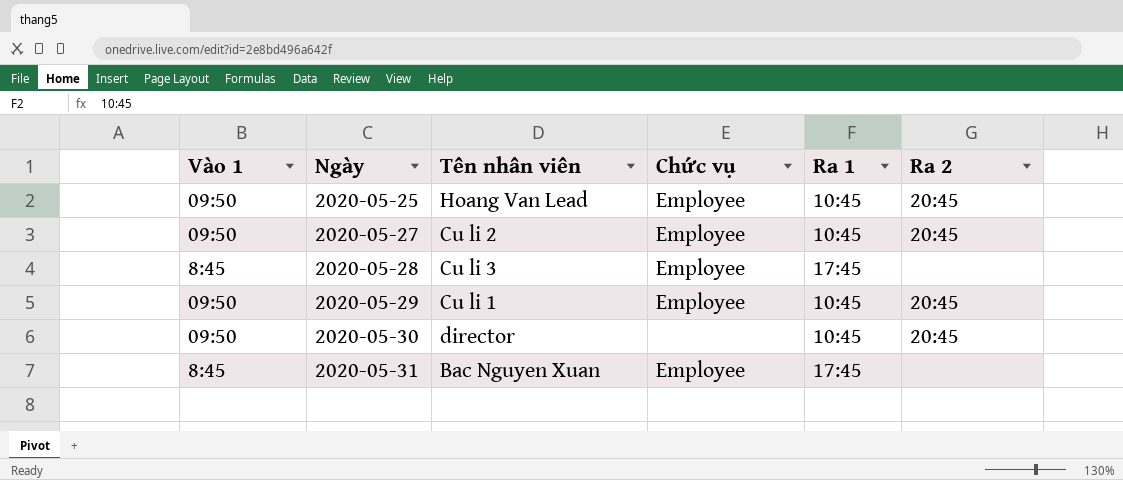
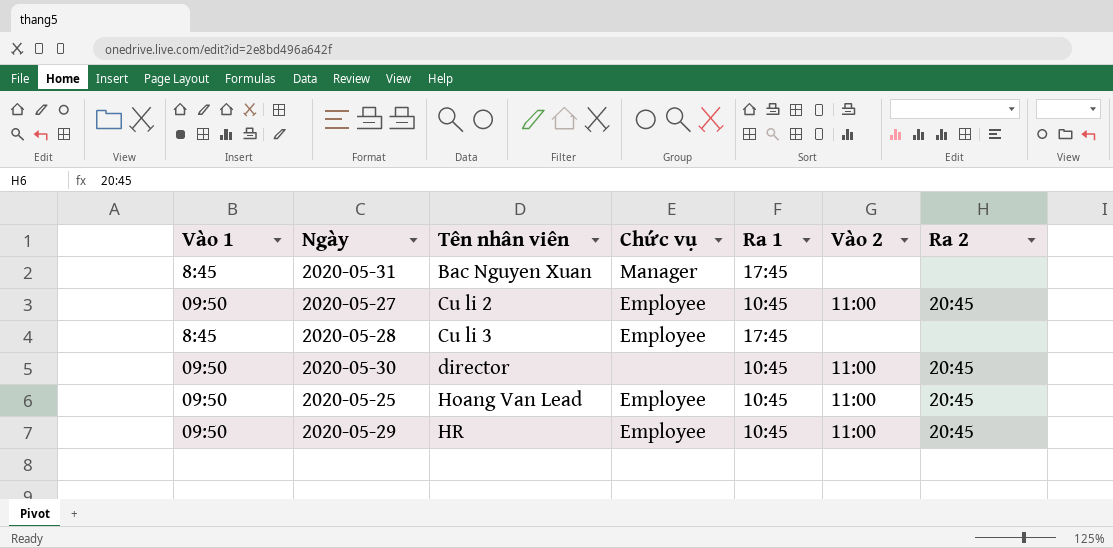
row order: Ngày ascending -> Tên nhân viên ascending
column Vào 2 | position: none -> 6
2020-05-31 | Chức vụ: Employee -> Manager
2020-05-29 | Tên nhân viên: Cu li 1 -> HR

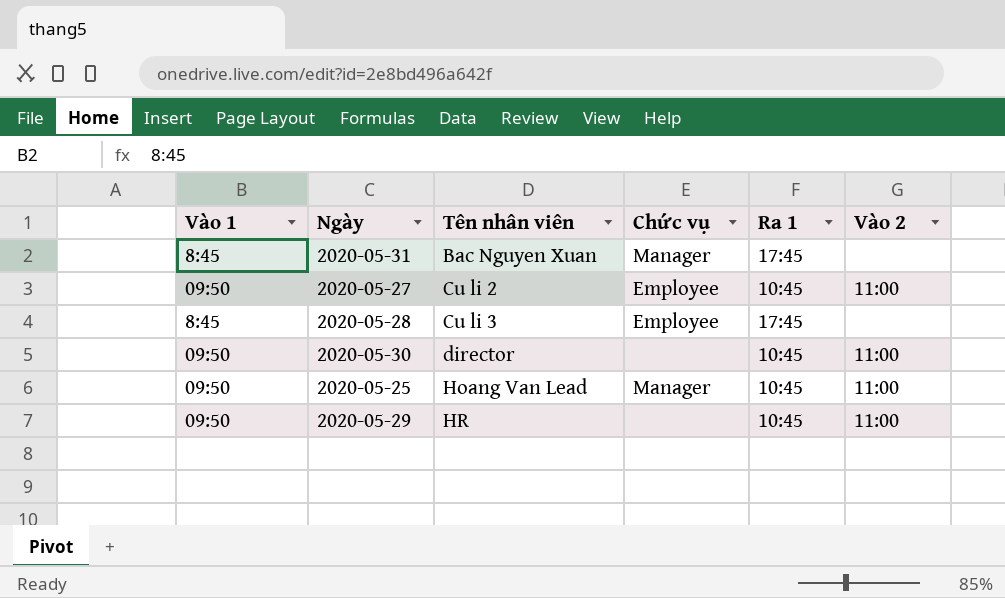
column Ra 2 | position: 7 -> none
2020-05-25 | Chức vụ: Employee -> Manager
2020-05-29 | Chức vụ: Employee -> none

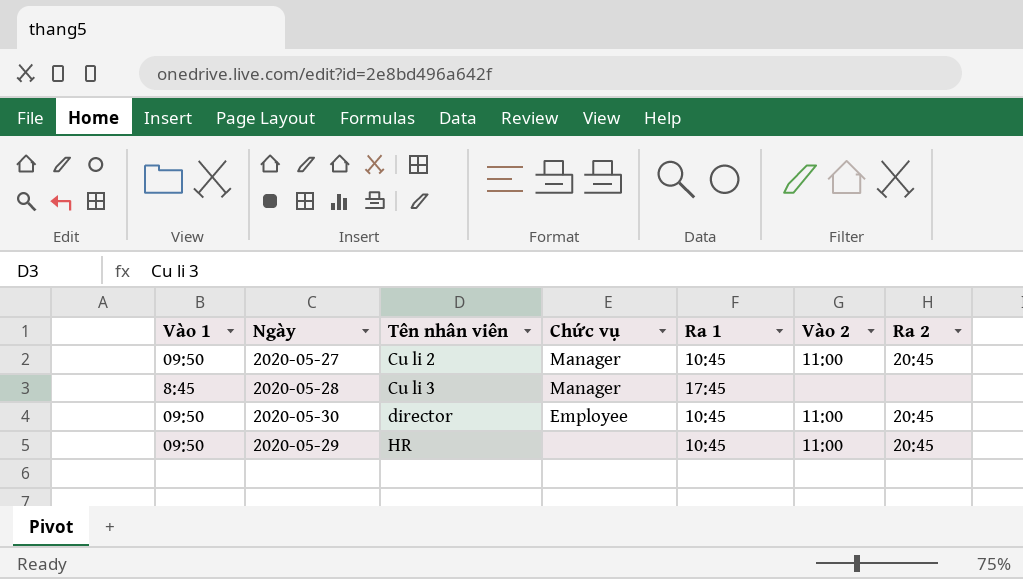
column Ra 2 | position: none -> 7
row 2020-05-31: 8:45 | Bac Nguyen Xuan | Manager | 17:45 | none -> none
row 2020-05-25: 09:50 | Hoang Van Lead | Manager | 10:45 | 11:00 -> none
2020-05-27 | Chức vụ: Employee -> Manager
2020-05-28 | Chức vụ: Employee -> Manager
2020-05-30 | Chức vụ: none -> Employee

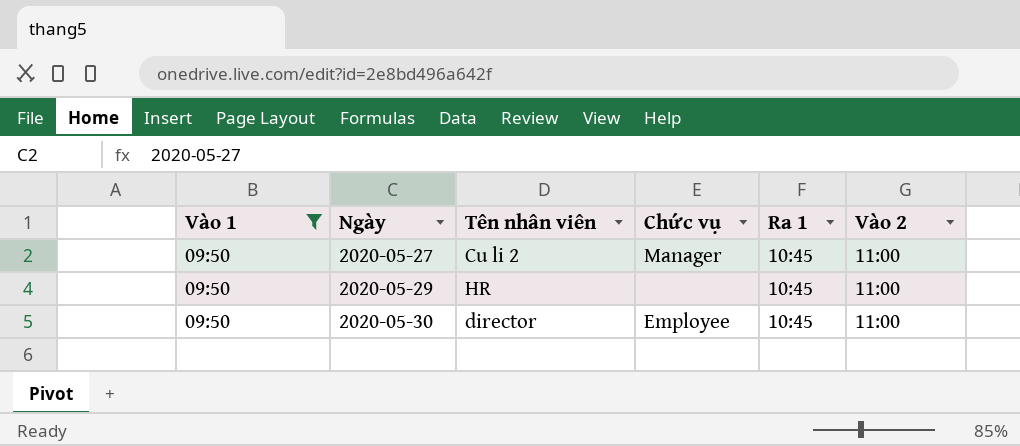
filter: none -> Vào 1 = 09:50
row order: Tên nhân viên ascending -> Ngày ascending
column Ra 2 | position: 7 -> none

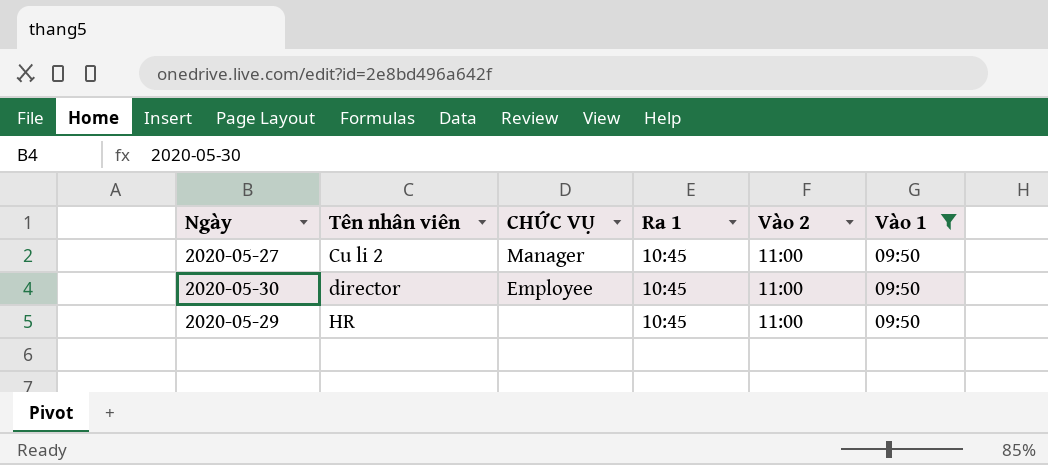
row order: Ngày ascending -> Tên nhân viên ascending
column name: Chức vụ -> CHỨC VỤ
column Vào 1 | position: 1 -> 6

